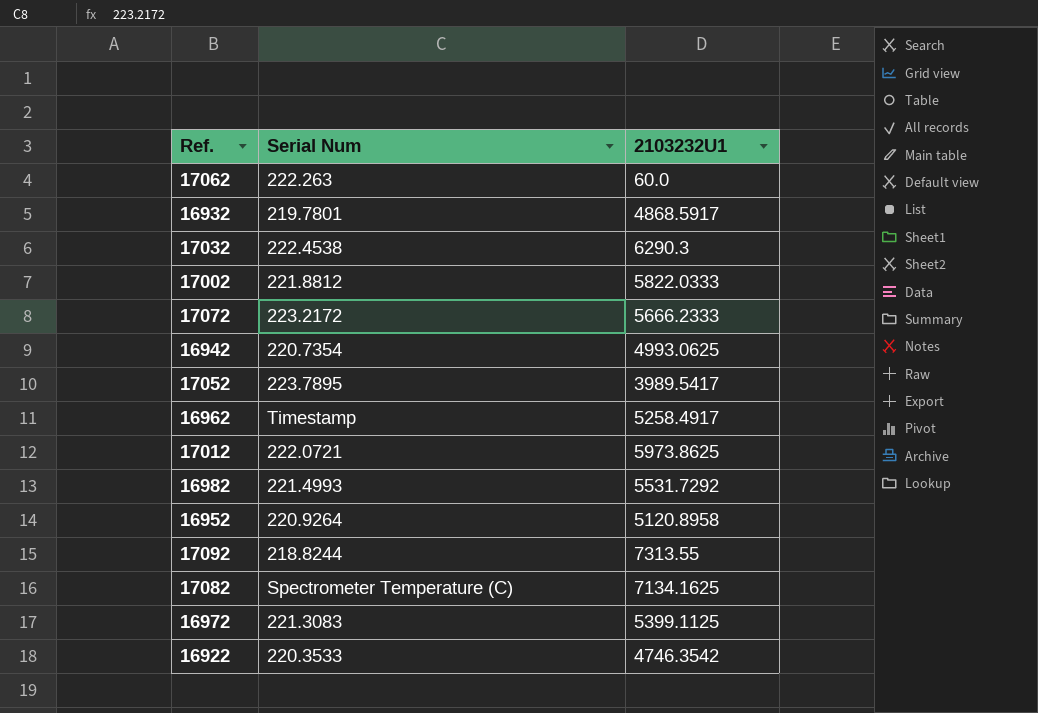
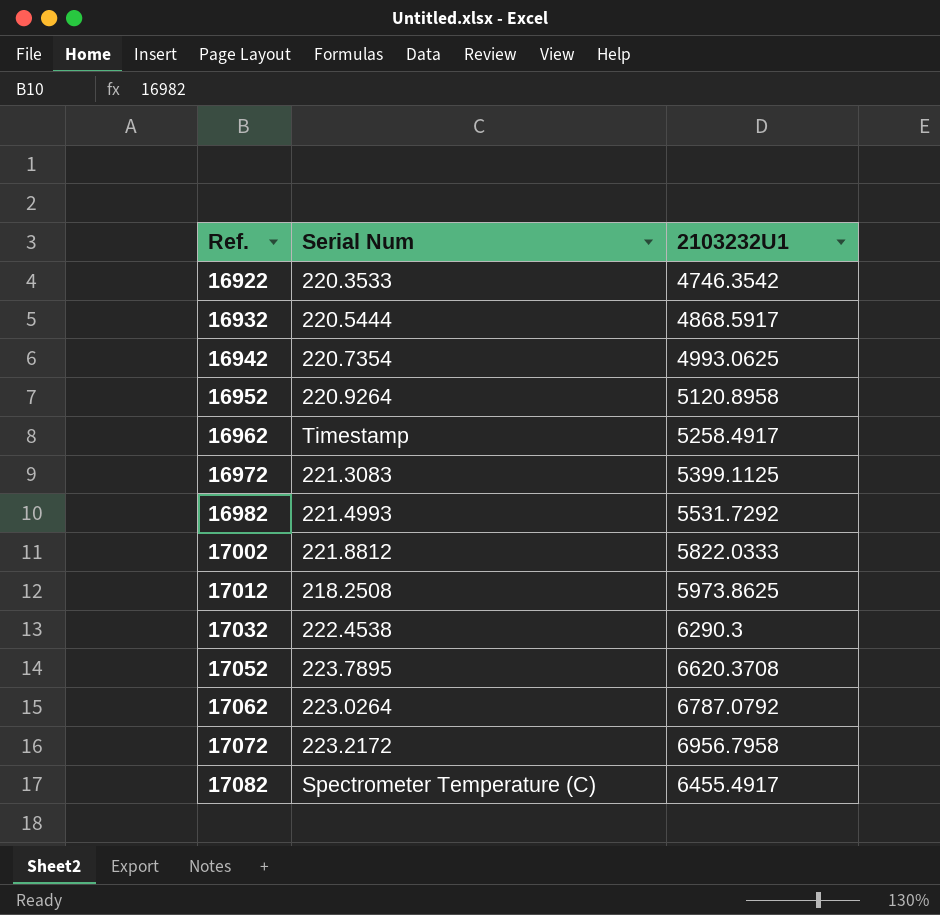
row order: none -> Ref. ascending
row 17092: 218.8244 | 7313.55 -> none
16932 | Serial Num: 219.7801 -> 220.5444
17012 | Serial Num: 222.0721 -> 218.2508
17052 | 2103232U1: 3989.5417 -> 6620.3708
17062 | Serial Num: 222.263 -> 223.0264
17062 | 2103232U1: 60.0 -> 6787.0792
17072 | 2103232U1: 5666.2333 -> 6956.7958
17082 | 2103232U1: 7134.1625 -> 6455.4917

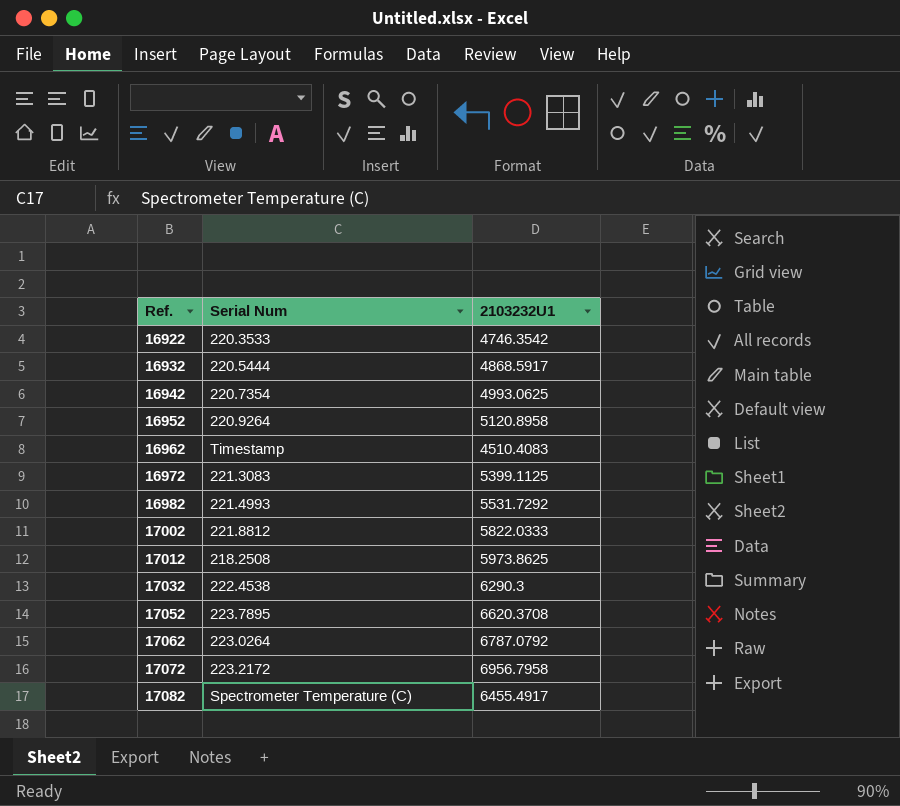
16962 | 2103232U1: 5258.4917 -> 4510.4083

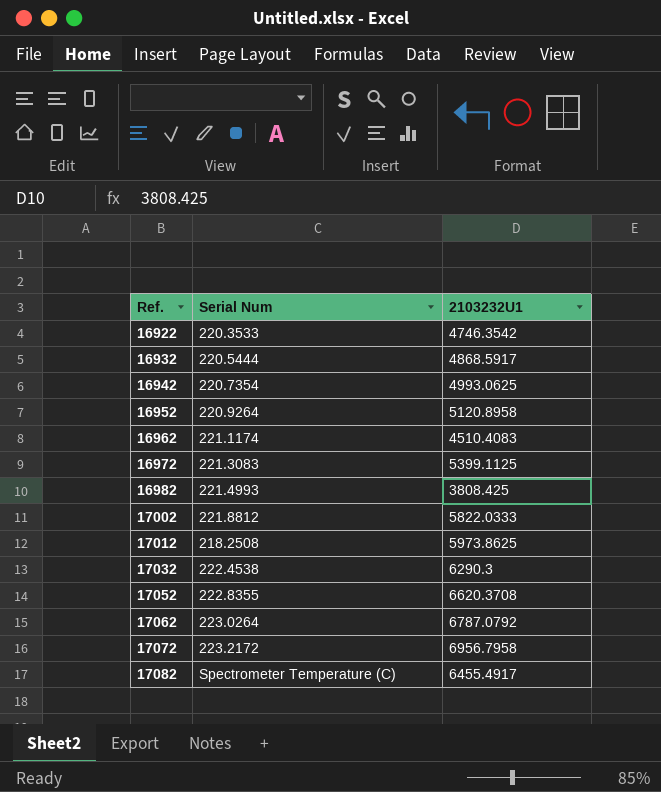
16962 | Serial Num: Timestamp -> 221.1174
16982 | 2103232U1: 5531.7292 -> 3808.425
17052 | Serial Num: 223.7895 -> 222.8355

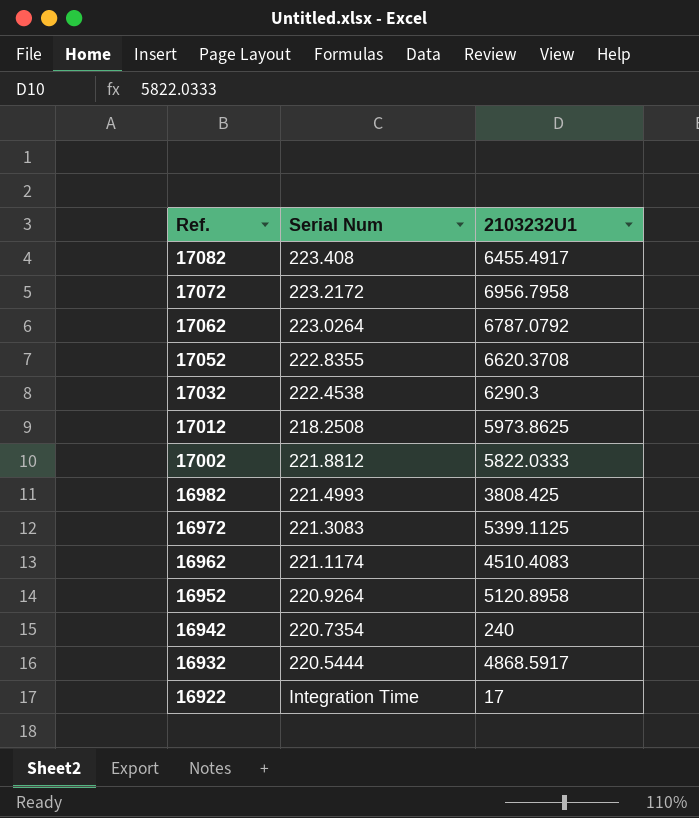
row order: Ref. ascending -> Ref. descending
17082 | Serial Num: Spectrometer Temperature (C) -> 223.408
16942 | 2103232U1: 4993.0625 -> 240
16922 | Serial Num: 220.3533 -> Integration Time
16922 | 2103232U1: 4746.3542 -> 17

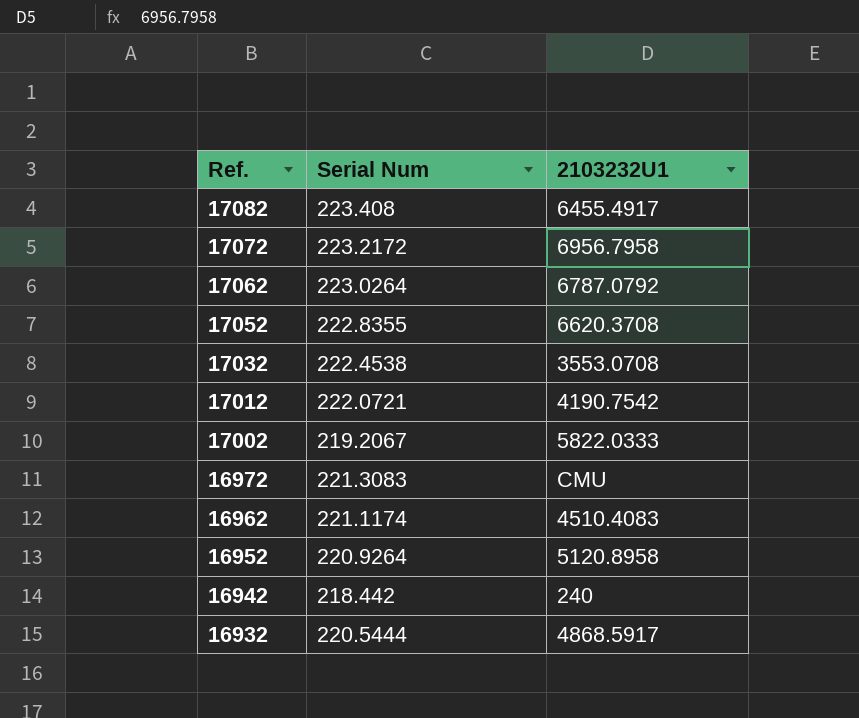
row 16982: 221.4993 | 3808.425 -> none
row 16922: Integration Time | 17 -> none
17032 | 2103232U1: 6290.3 -> 3553.0708
17012 | Serial Num: 218.2508 -> 222.0721
17012 | 2103232U1: 5973.8625 -> 4190.7542
17002 | Serial Num: 221.8812 -> 219.2067
16972 | 2103232U1: 5399.1125 -> CMU
16942 | Serial Num: 220.7354 -> 218.442

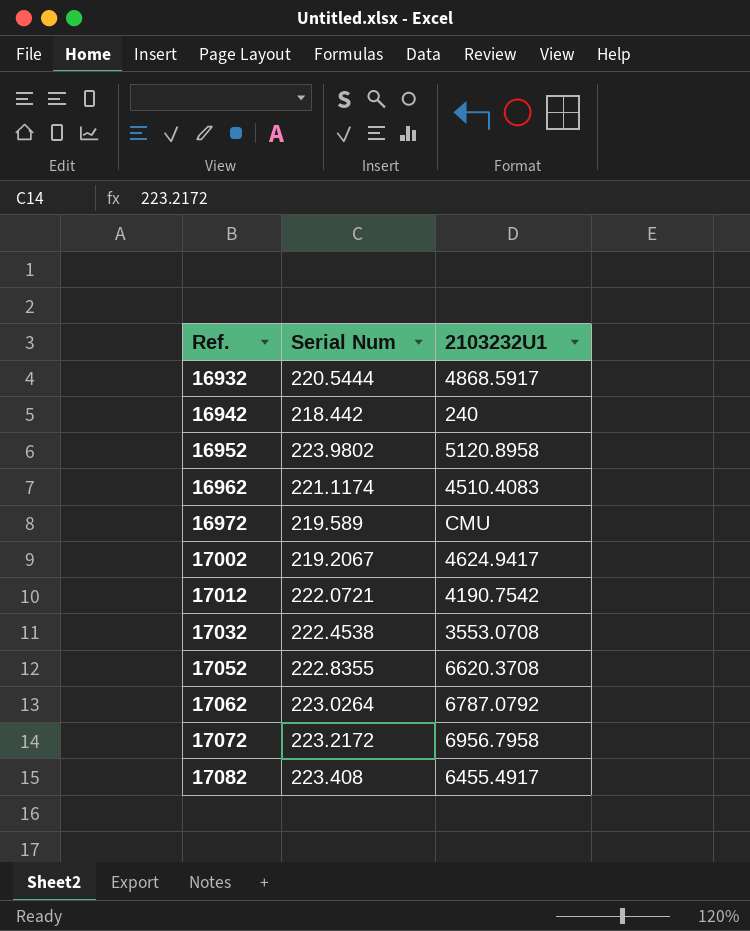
row order: Ref. descending -> Ref. ascending
16952 | Serial Num: 220.9264 -> 223.9802
16972 | Serial Num: 221.3083 -> 219.589
17002 | 2103232U1: 5822.0333 -> 4624.9417

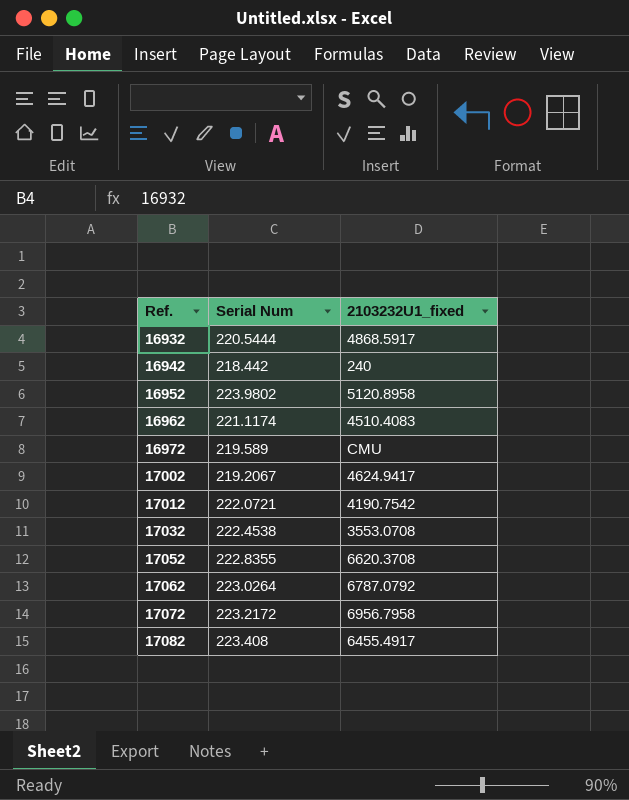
column name: 2103232U1 -> 2103232U1_fixed

